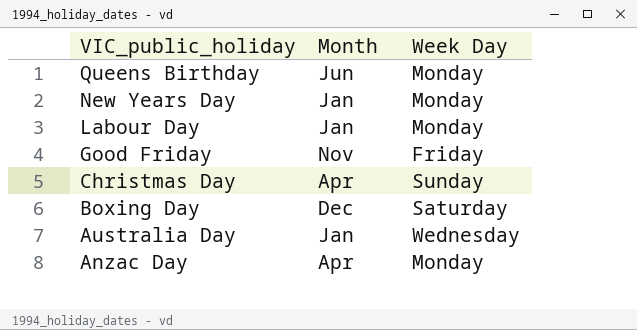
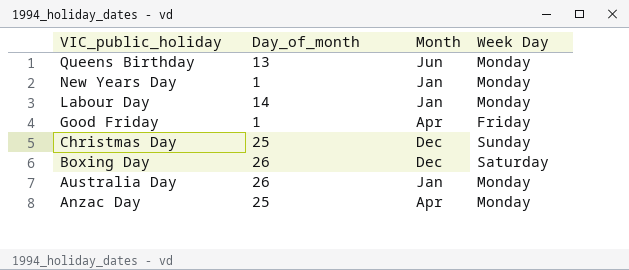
column Day_of_month | position: none -> 2
Good Friday | Month: Nov -> Apr
Christmas Day | Month: Apr -> Dec
Australia Day | Week Day: Wednesday -> Monday

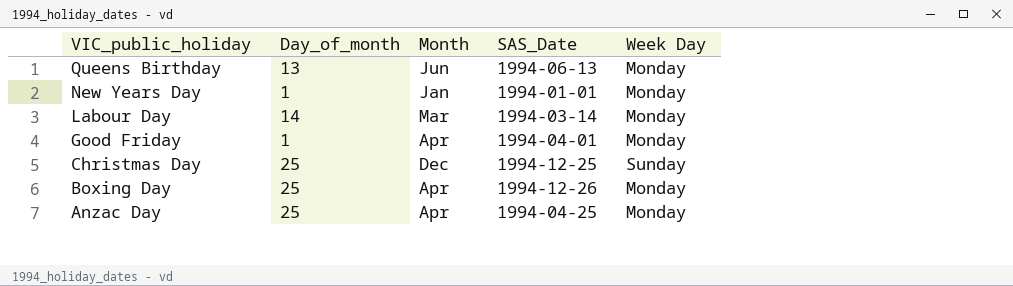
column SAS_Date | position: none -> 4
row Australia Day: 26 | Jan | Monday -> none
Labour Day | Month: Jan -> Mar
Good Friday | Week Day: Friday -> Monday
Boxing Day | Day_of_month: 26 -> 25
Boxing Day | Month: Dec -> Apr
Boxing Day | Week Day: Saturday -> Monday

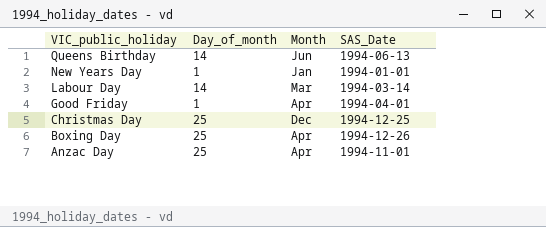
column Week Day | position: 5 -> none
Queens Birthday | Day_of_month: 13 -> 14
Anzac Day | SAS_Date: 1994-04-25 -> 1994-11-01

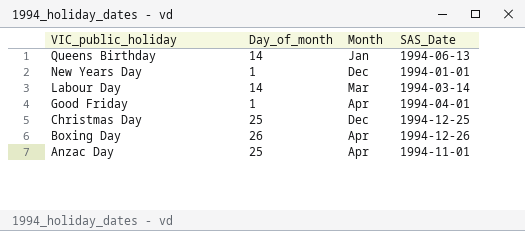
Queens Birthday | Month: Jun -> Jan
New Years Day | Month: Jan -> Dec
Boxing Day | Day_of_month: 25 -> 26

